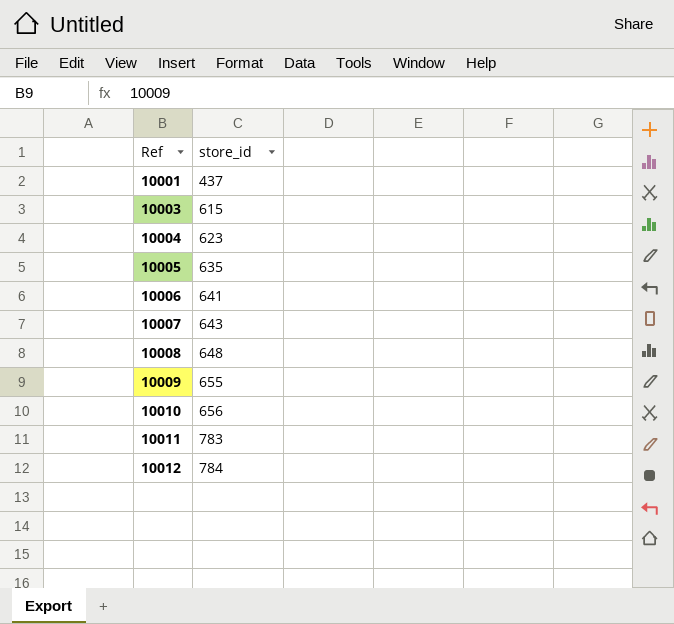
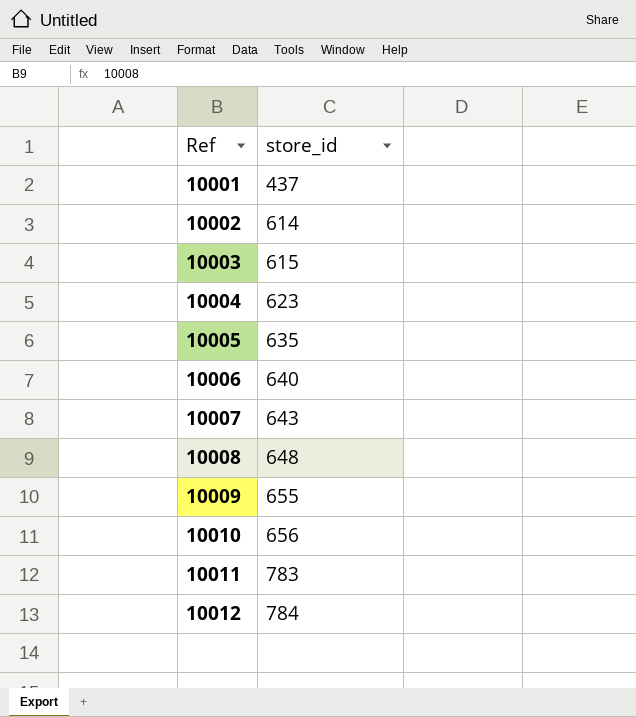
row 10002: none -> 614
10006 | store_id: 641 -> 640

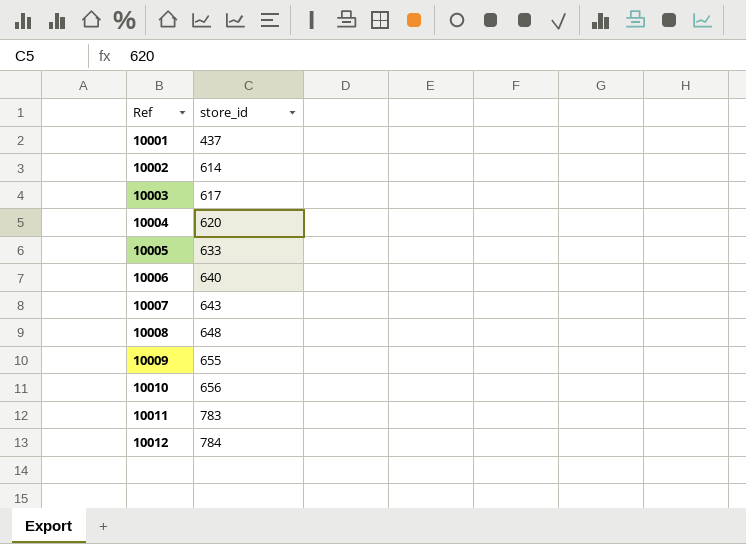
10003 | store_id: 615 -> 617
10004 | store_id: 623 -> 620
10005 | store_id: 635 -> 633

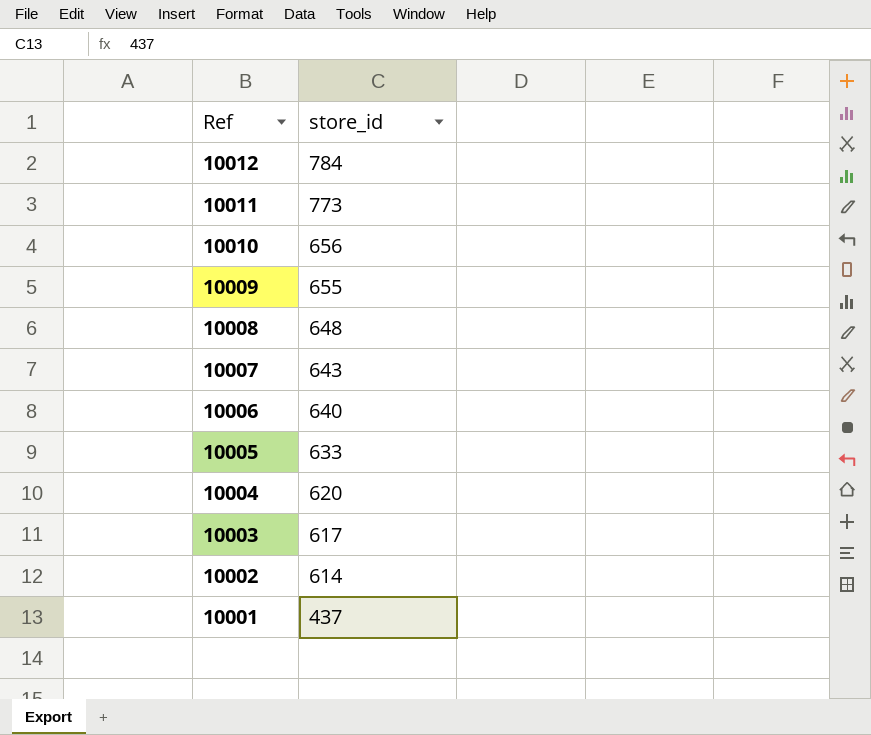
row order: Ref ascending -> Ref descending
10011 | store_id: 783 -> 773

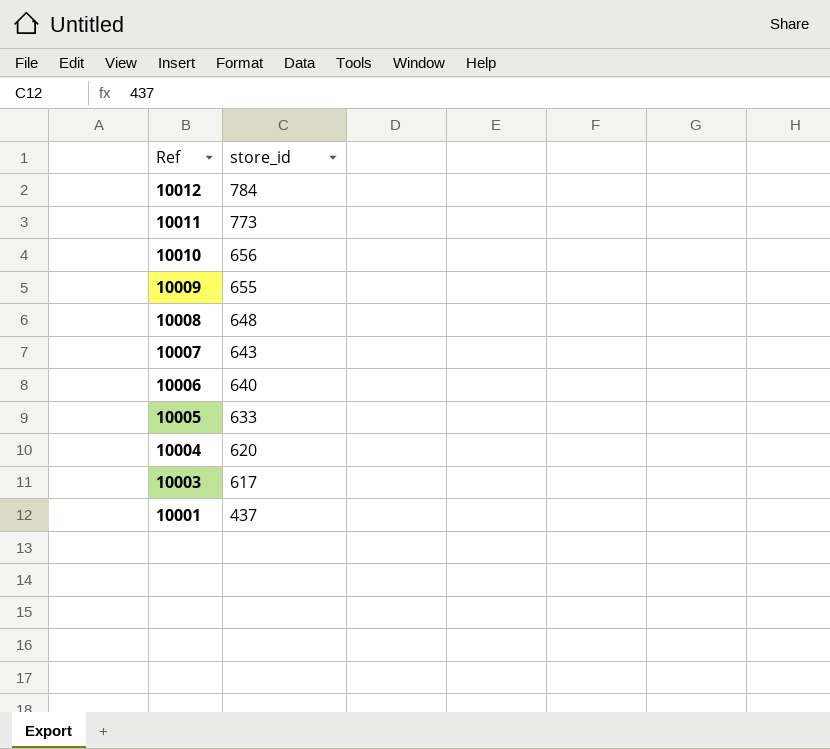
row 10002: 614 -> none

